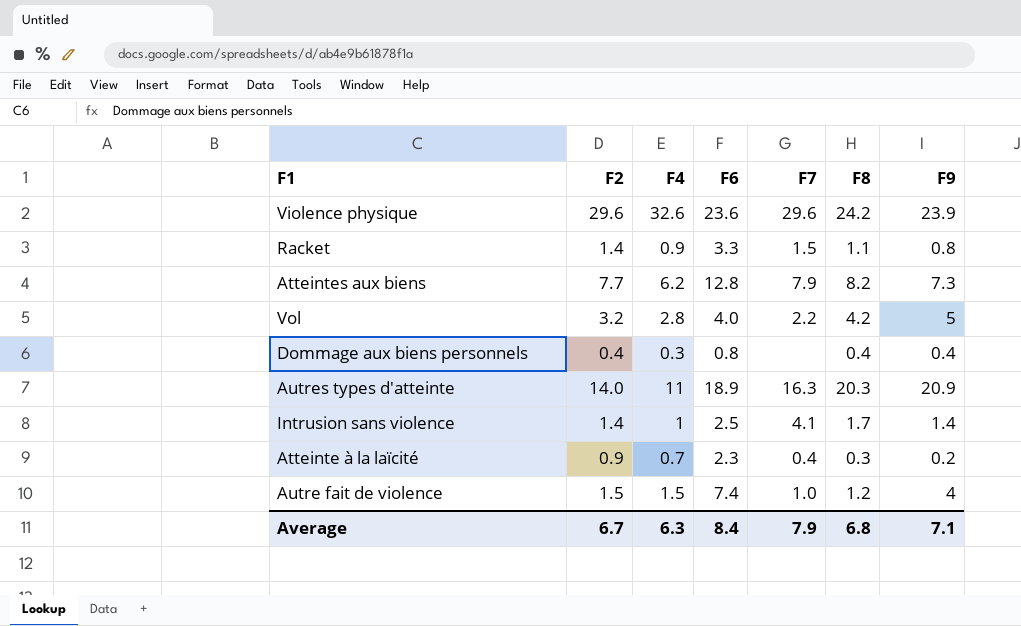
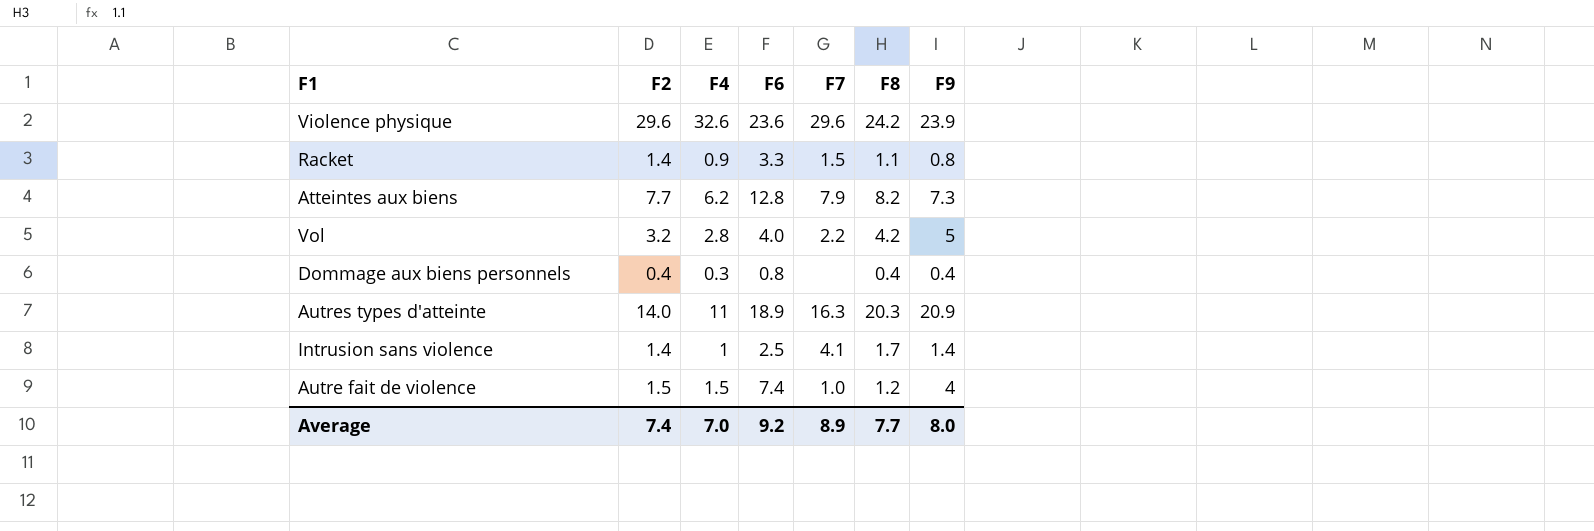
row Atteinte à la laïcité: 0.9 | 0.7 | 2.3 | 0.4 | 0.3 | 0.2 -> none
Average | F2: 6.7 -> 7.4
Average | F4: 6.3 -> 7.0
Average | F6: 8.4 -> 9.2
Average | F7: 7.9 -> 8.9
Average | F8: 6.8 -> 7.7
Average | F9: 7.1 -> 8.0

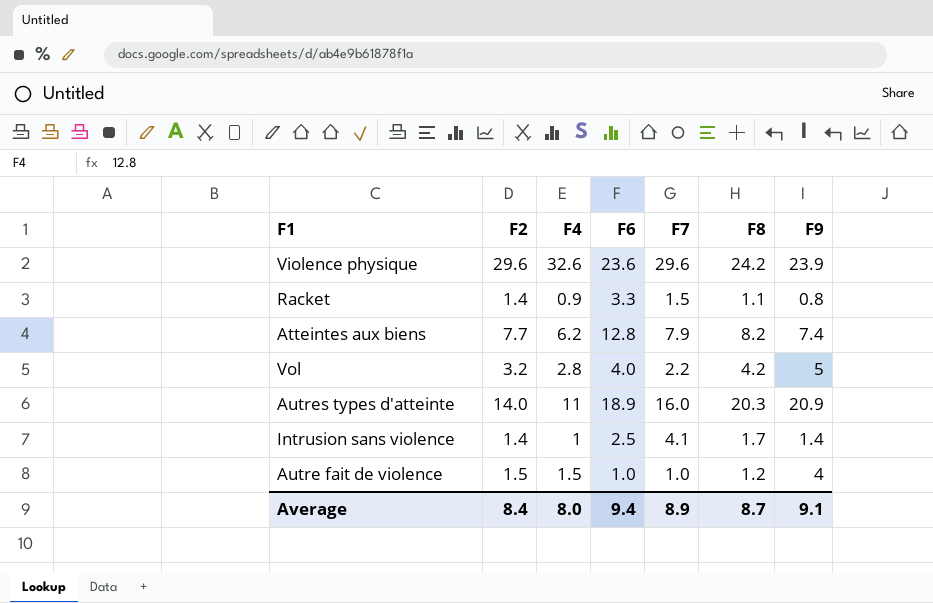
row Dommage aux biens personnels: 0.4 | 0.3 | 0.8 | none | 0.4 | 0.4 -> none
Atteintes aux biens | F9: 7.3 -> 7.4
Autres types d'atteinte | F7: 16.3 -> 16.0
Autre fait de violence | F6: 7.4 -> 1.0
Average | F2: 7.4 -> 8.4
Average | F4: 7.0 -> 8.0
Average | F6: 9.2 -> 9.4
Average | F8: 7.7 -> 8.7
Average | F9: 8.0 -> 9.1

